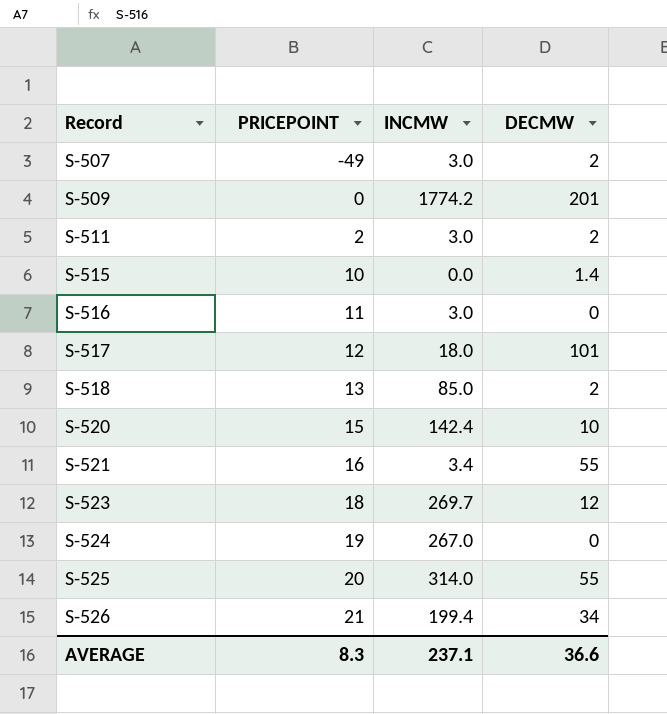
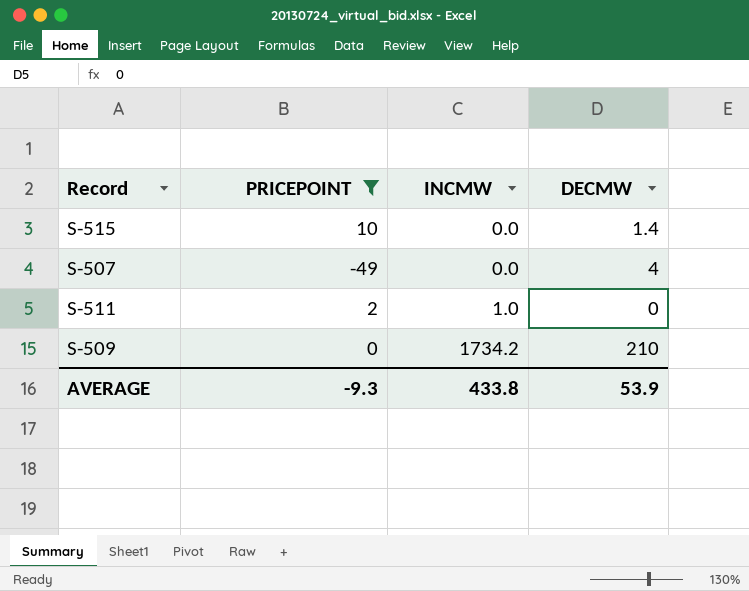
filter: none -> PRICEPOINT <= 10
row order: Record ascending -> INCMW ascending
S-507 | INCMW: 3.0 -> 0.0
S-507 | DECMW: 2 -> 4
S-511 | INCMW: 3.0 -> 1.0
S-511 | DECMW: 2 -> 0
S-509 | INCMW: 1774.2 -> 1734.2
S-509 | DECMW: 201 -> 210
AVERAGE | PRICEPOINT: 8.3 -> -9.3
AVERAGE | INCMW: 237.1 -> 433.8
AVERAGE | DECMW: 36.6 -> 53.9

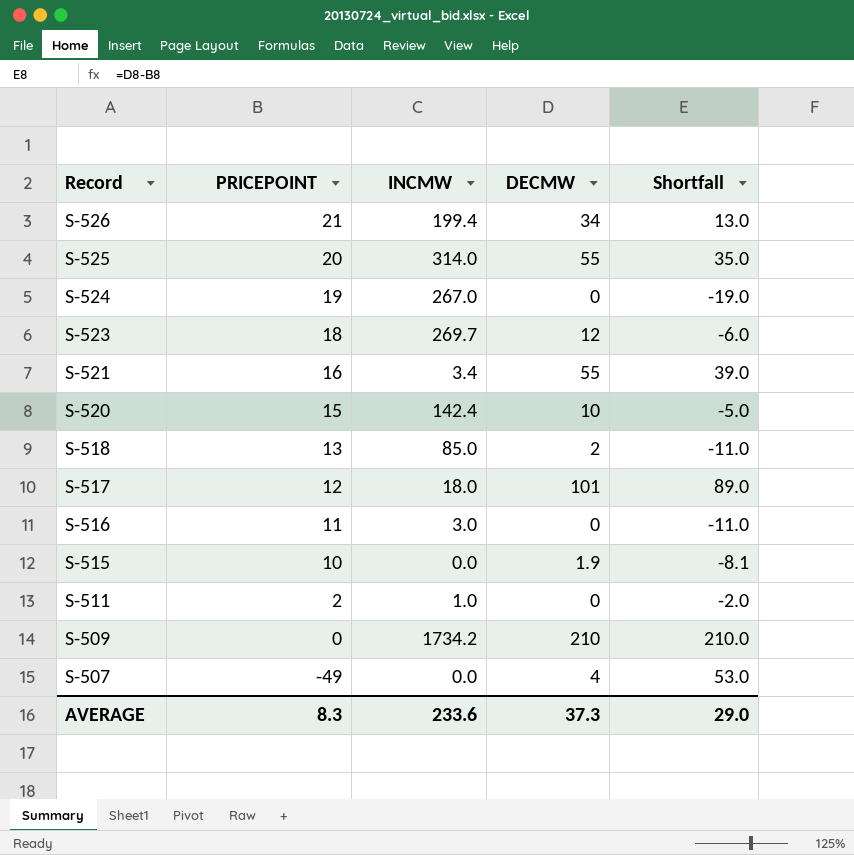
filter: PRICEPOINT <= 10 -> none
row order: INCMW ascending -> Record descending
column Shortfall | formula: none -> [DECMW] - [PRICEPOINT]
S-515 | DECMW: 1.4 -> 1.9
AVERAGE | PRICEPOINT: -9.3 -> 8.3
AVERAGE | INCMW: 433.8 -> 233.6
AVERAGE | DECMW: 53.9 -> 37.3

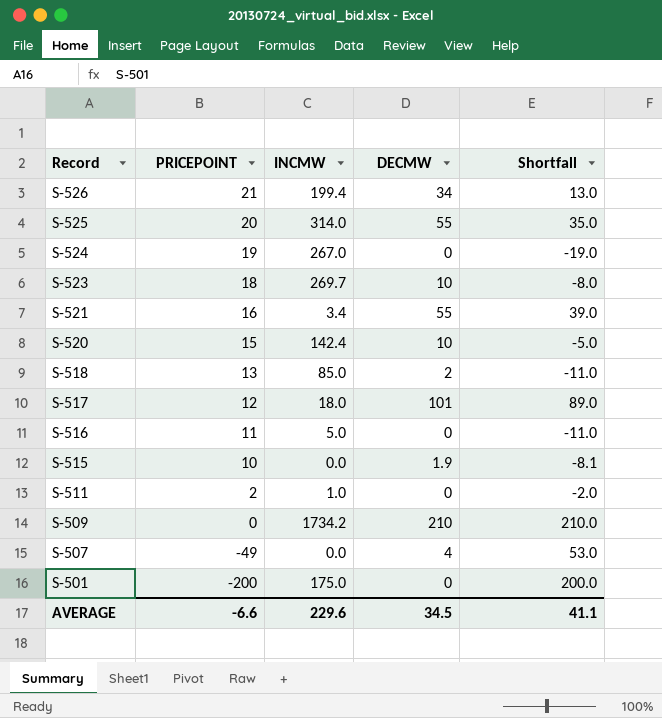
S-523 | DECMW: 12 -> 10
S-523 | Shortfall: -6.0 -> -8.0
S-516 | INCMW: 3.0 -> 5.0
row S-501: none -> -200 | 175.0 | 0 | 200.0
AVERAGE | PRICEPOINT: 8.3 -> -6.6
AVERAGE | INCMW: 233.6 -> 229.6
AVERAGE | DECMW: 37.3 -> 34.5
AVERAGE | Shortfall: 29.0 -> 41.1

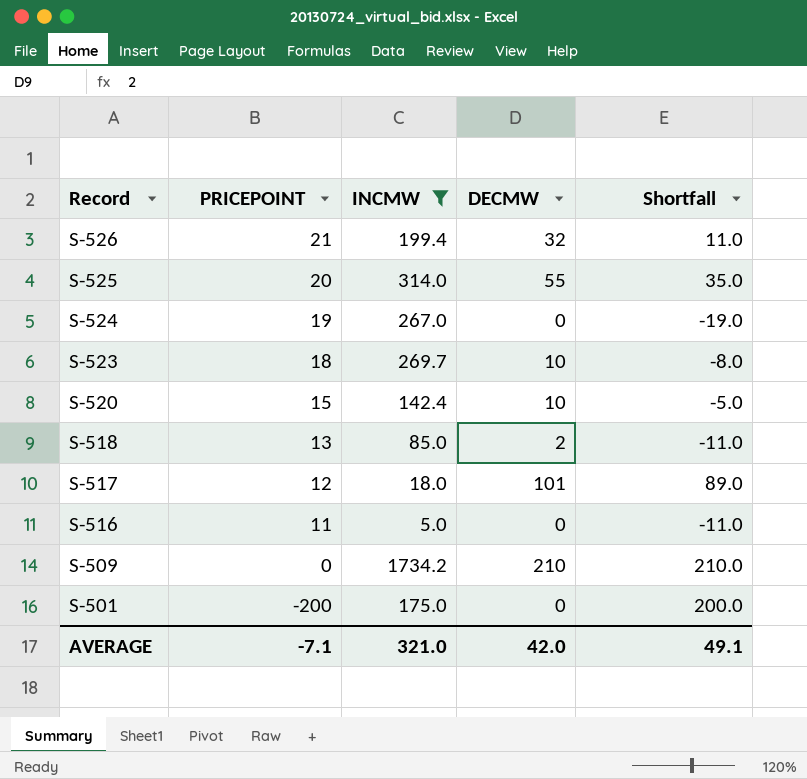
filter: none -> INCMW >= 5.0
S-526 | DECMW: 34 -> 32
S-526 | Shortfall: 13.0 -> 11.0
AVERAGE | PRICEPOINT: -6.6 -> -7.1
AVERAGE | INCMW: 229.6 -> 321.0
AVERAGE | DECMW: 34.5 -> 42.0
AVERAGE | Shortfall: 41.1 -> 49.1

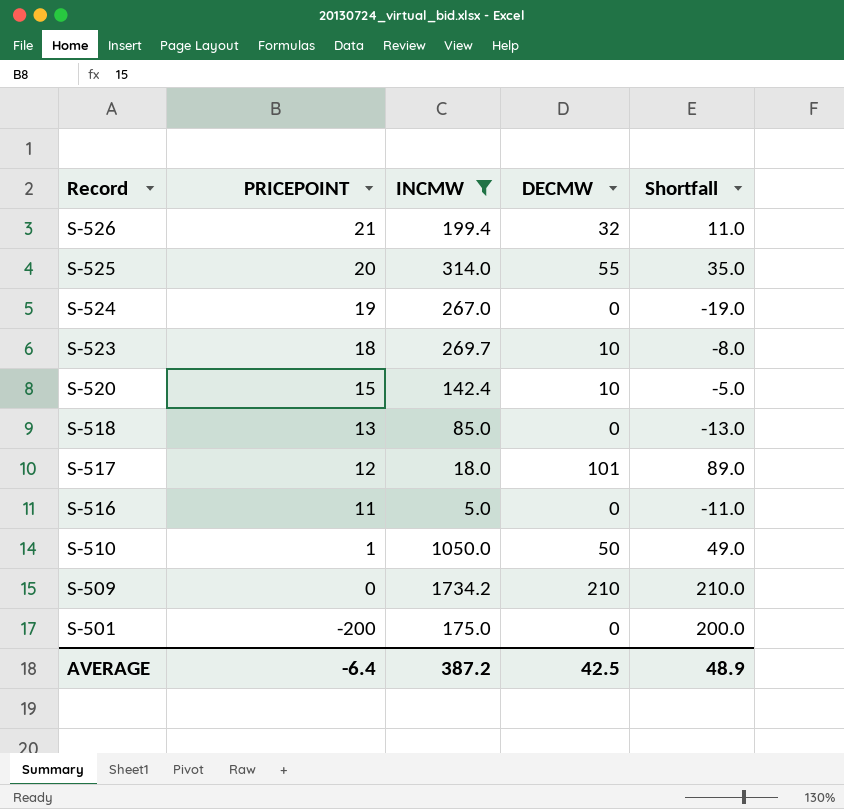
S-518 | DECMW: 2 -> 0
S-518 | Shortfall: -11.0 -> -13.0
row S-510: none -> 1 | 1050.0 | 50 | 49.0
AVERAGE | PRICEPOINT: -7.1 -> -6.4
AVERAGE | INCMW: 321.0 -> 387.2
AVERAGE | DECMW: 42.0 -> 42.5
AVERAGE | Shortfall: 49.1 -> 48.9

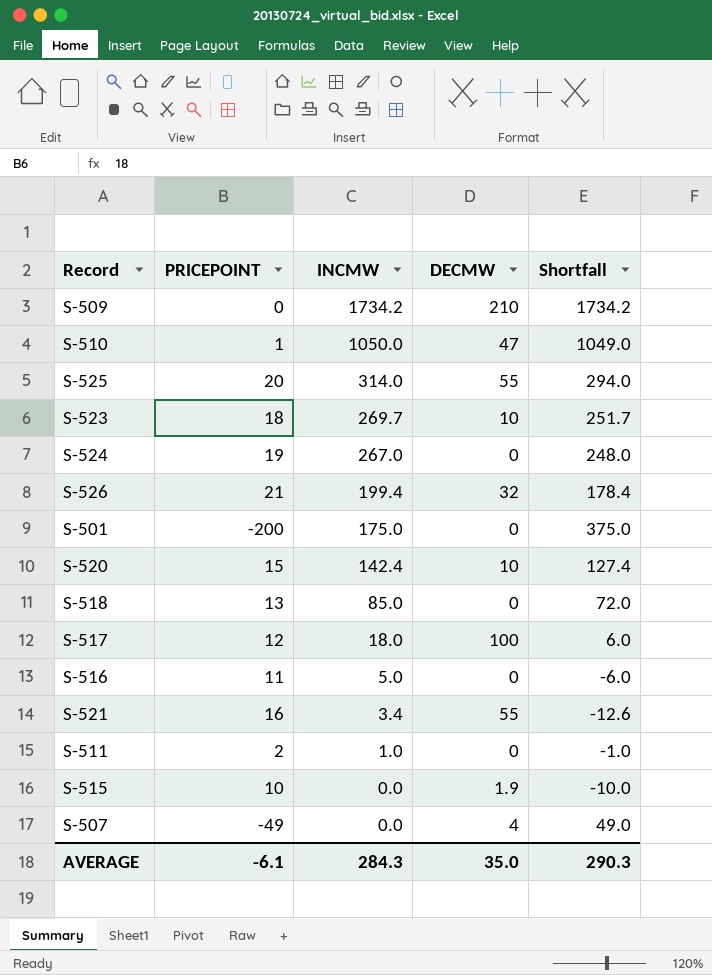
filter: INCMW >= 5.0 -> none
row order: Record descending -> INCMW descending
column Shortfall | formula: [DECMW] - [PRICEPOINT] -> [INCMW] - [PRICEPOINT]
S-510 | DECMW: 50 -> 47
S-517 | DECMW: 101 -> 100
AVERAGE | PRICEPOINT: -6.4 -> -6.1
AVERAGE | INCMW: 387.2 -> 284.3
AVERAGE | DECMW: 42.5 -> 35.0
AVERAGE | Shortfall: 48.9 -> 290.3

